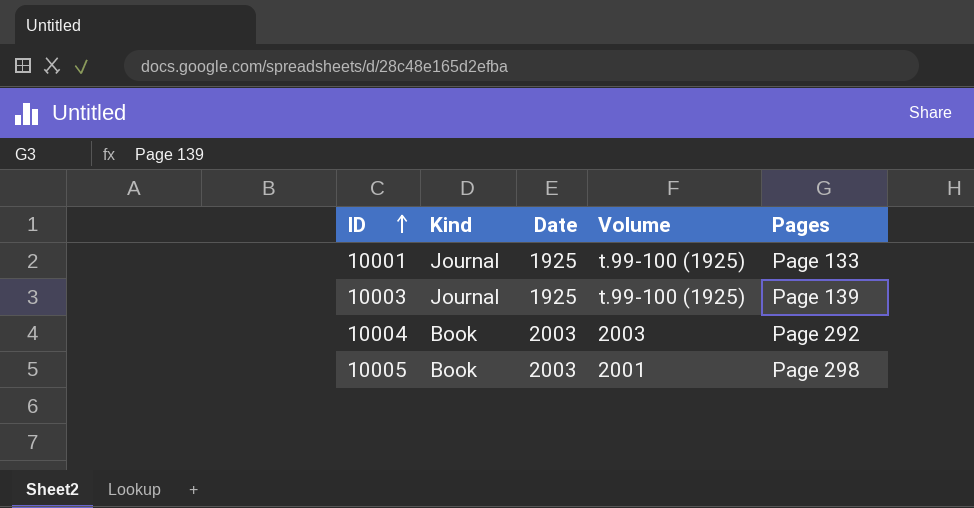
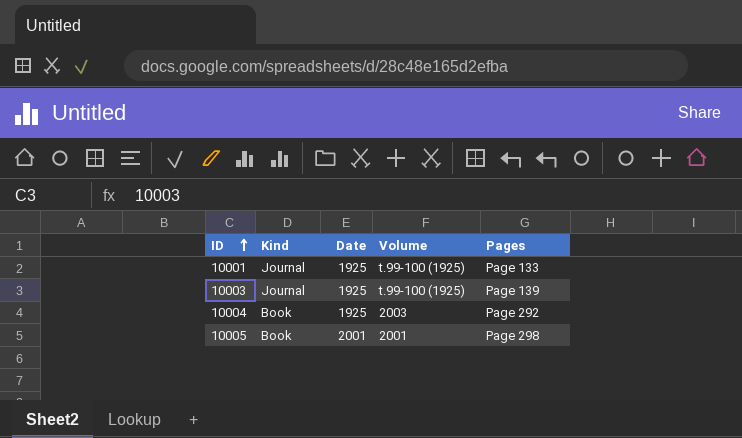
10004 | Date: 2003 -> 1925
10005 | Date: 2003 -> 2001

